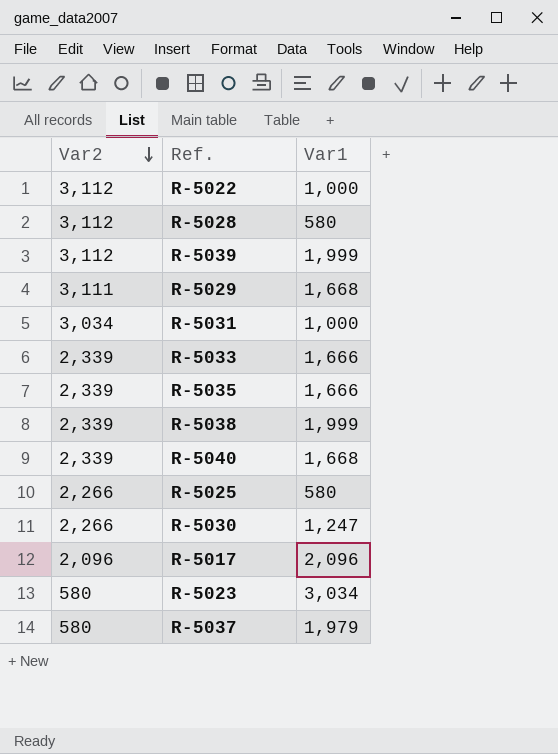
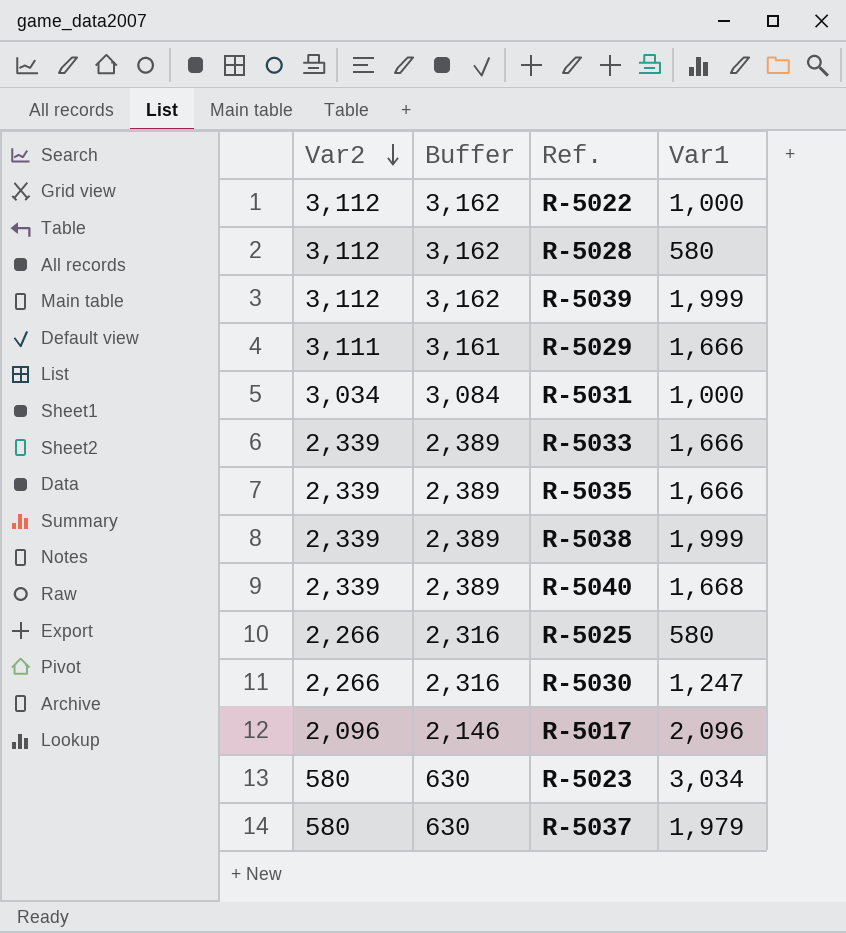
column Buffer | formula: none -> [Var2] + 50
R-5029 | Var1: 1,668 -> 1,666

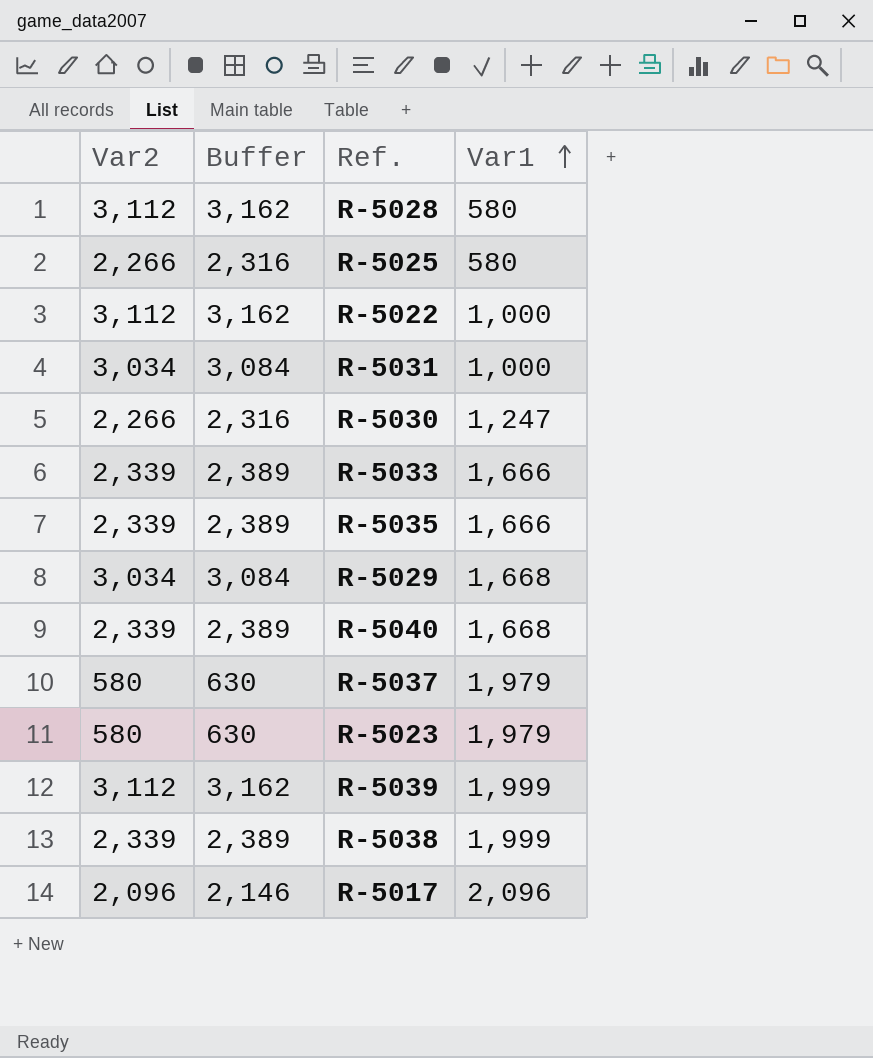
row order: Var2 descending -> Var1 ascending
R-5029 | Var2: 3,111 -> 3,034
R-5029 | Buffer: 3,161 -> 3,084
R-5029 | Var1: 1,666 -> 1,668
R-5023 | Var1: 3,034 -> 1,979

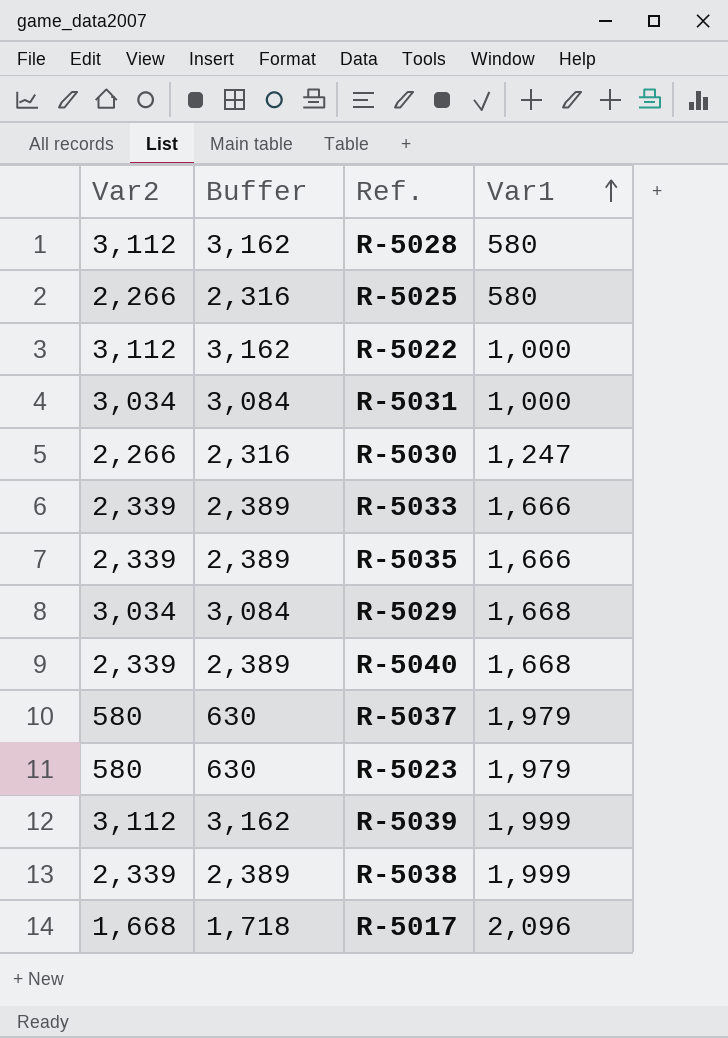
R-5017 | Var2: 2,096 -> 1,668
R-5017 | Buffer: 2,146 -> 1,718

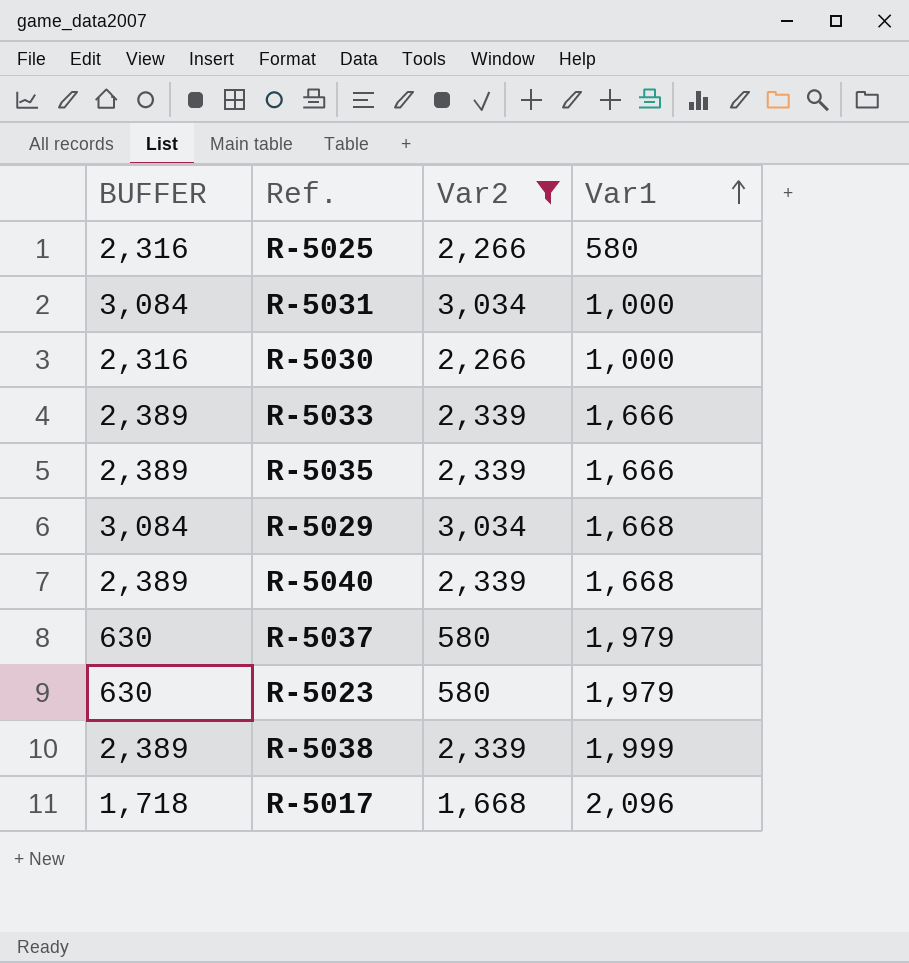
filter: none -> Var2 != 3,112
column name: Buffer -> BUFFER
column Var2 | position: 1 -> 3
R-5030 | Var1: 1,247 -> 1,000

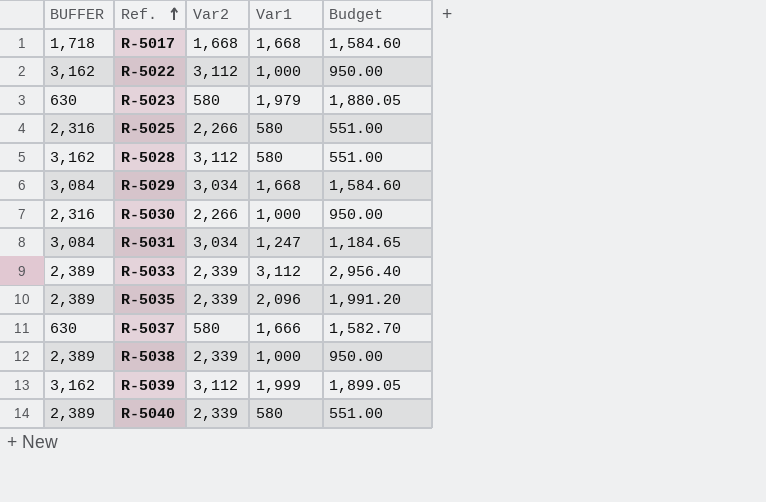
filter: Var2 != 3,112 -> none
row order: Var1 ascending -> Ref. ascending
column Budget | formula: none -> [Var1] * 0.95
R-5017 | Var1: 2,096 -> 1,668
R-5031 | Var1: 1,000 -> 1,247
R-5033 | Var1: 1,666 -> 3,112
R-5035 | Var1: 1,666 -> 2,096
R-5037 | Var1: 1,979 -> 1,666
R-5038 | Var1: 1,999 -> 1,000
R-5040 | Var1: 1,668 -> 580

